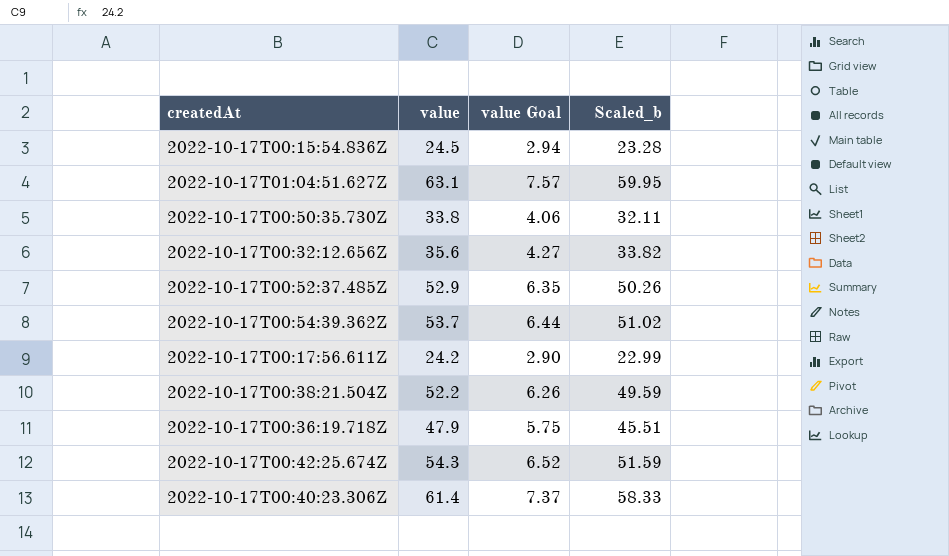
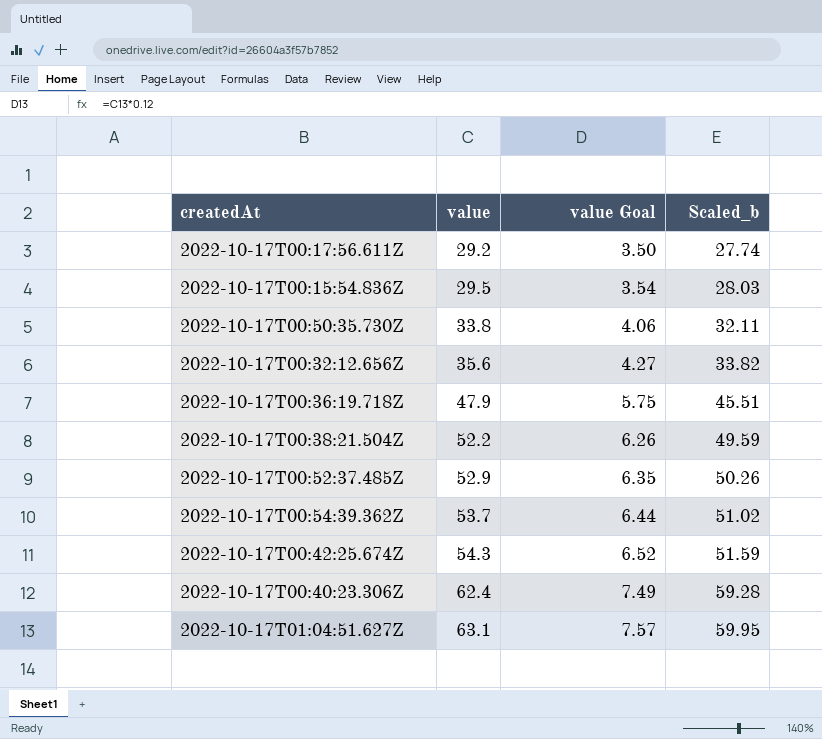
row order: none -> value ascending
2022-10-17T00:17:56.611Z | value: 24.2 -> 29.2
2022-10-17T00:17:56.611Z | value Goal: 2.90 -> 3.50
2022-10-17T00:17:56.611Z | Scaled_b: 22.99 -> 27.74
2022-10-17T00:15:54.836Z | value: 24.5 -> 29.5
2022-10-17T00:15:54.836Z | value Goal: 2.94 -> 3.54
2022-10-17T00:15:54.836Z | Scaled_b: 23.28 -> 28.03
2022-10-17T00:40:23.306Z | value: 61.4 -> 62.4
2022-10-17T00:40:23.306Z | value Goal: 7.37 -> 7.49
2022-10-17T00:40:23.306Z | Scaled_b: 58.33 -> 59.28

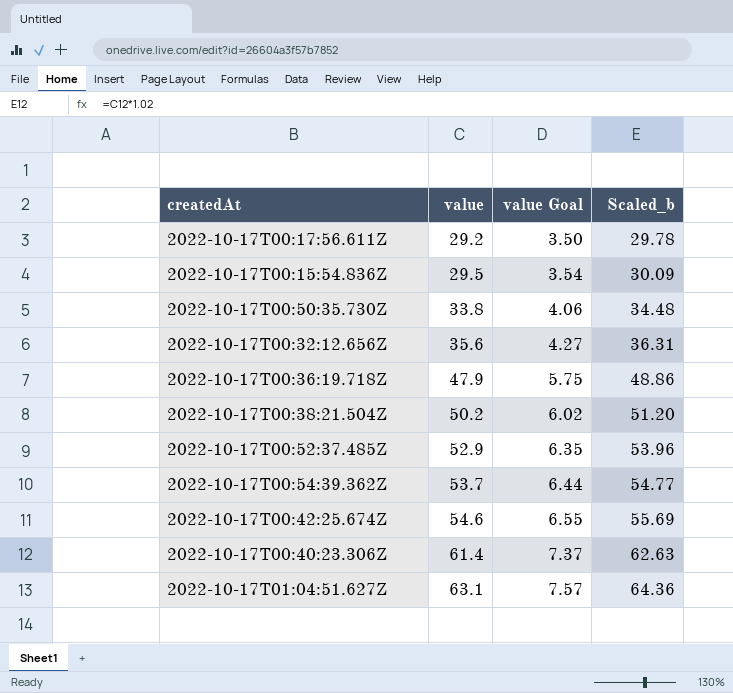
column Scaled_b | formula: [value] * 0.95 -> [value] * 1.02
2022-10-17T00:38:21.504Z | value: 52.2 -> 50.2
2022-10-17T00:38:21.504Z | value Goal: 6.26 -> 6.02
2022-10-17T00:42:25.674Z | value: 54.3 -> 54.6
2022-10-17T00:42:25.674Z | value Goal: 6.52 -> 6.55
2022-10-17T00:40:23.306Z | value: 62.4 -> 61.4
2022-10-17T00:40:23.306Z | value Goal: 7.49 -> 7.37

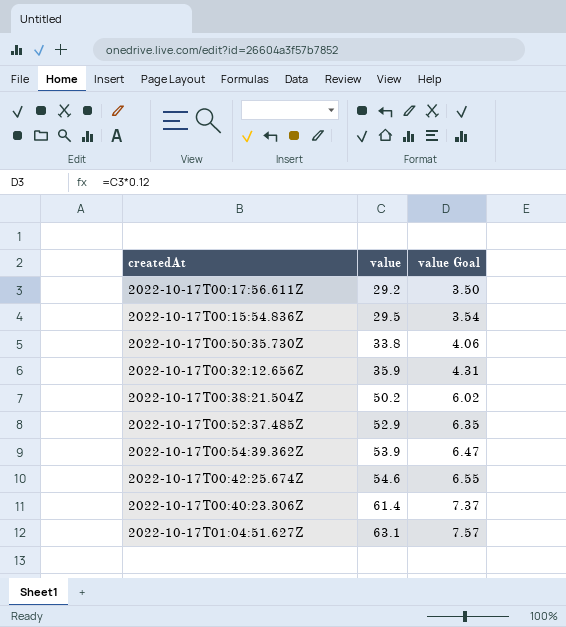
column Scaled_b | formula: [value] * 1.02 -> none
row 2022-10-17T00:36:19.718Z: 47.9 | 5.75 | 48.86 -> none
2022-10-17T00:32:12.656Z | value: 35.6 -> 35.9
2022-10-17T00:32:12.656Z | value Goal: 4.27 -> 4.31
2022-10-17T00:54:39.362Z | value: 53.7 -> 53.9
2022-10-17T00:54:39.362Z | value Goal: 6.44 -> 6.47

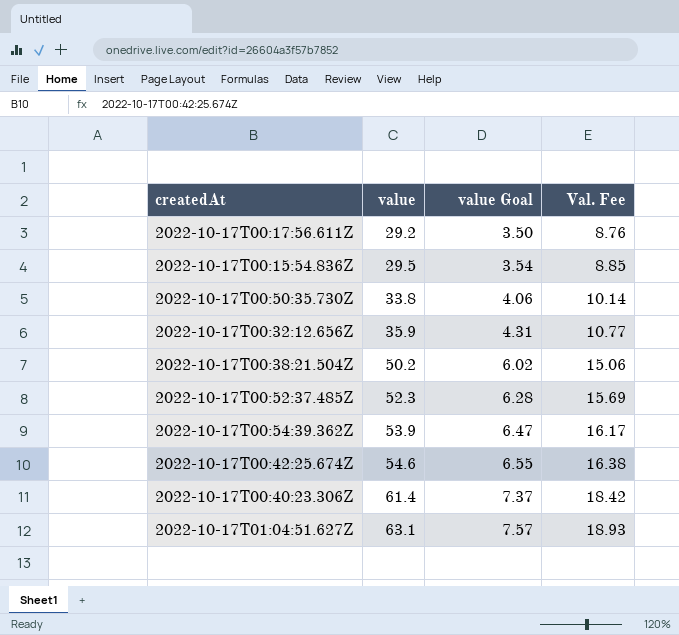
column Val. Fee | formula: none -> [value] * 0.3
2022-10-17T00:52:37.485Z | value: 52.9 -> 52.3
2022-10-17T00:52:37.485Z | value Goal: 6.35 -> 6.28

